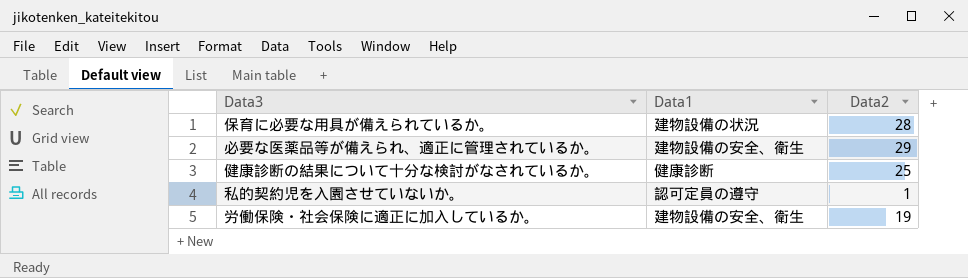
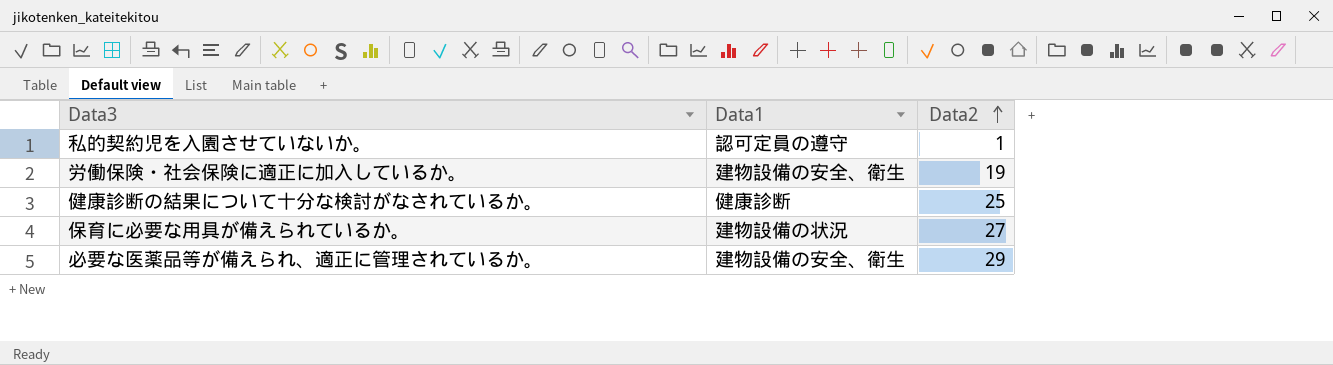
row order: none -> Data2 ascending
保育に必要な用具が備えられているか。 | Data2: 28 -> 27

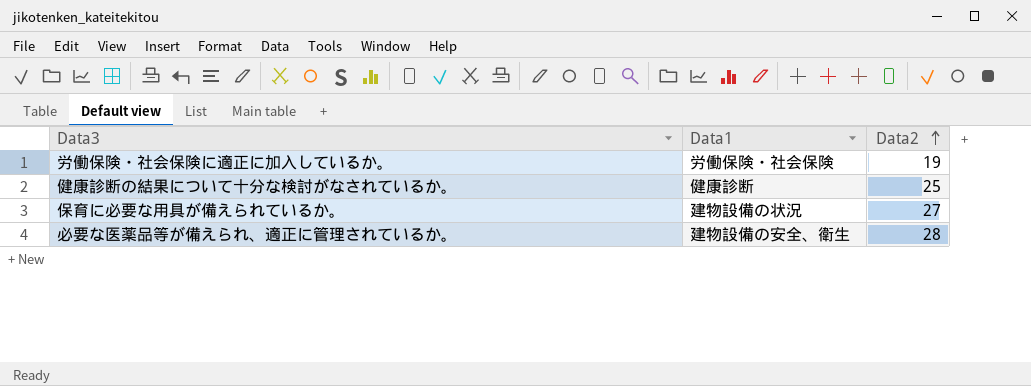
row 私的契約児を入園させていないか。: 認可定員の遵守 | 1 -> none
労働保険・社会保険に適正に加入しているか。 | Data1: 建物設備の安全、衛生 -> 労働保険・社会保険
必要な医薬品等が備えられ、適正に管理されているか。 | Data2: 29 -> 28

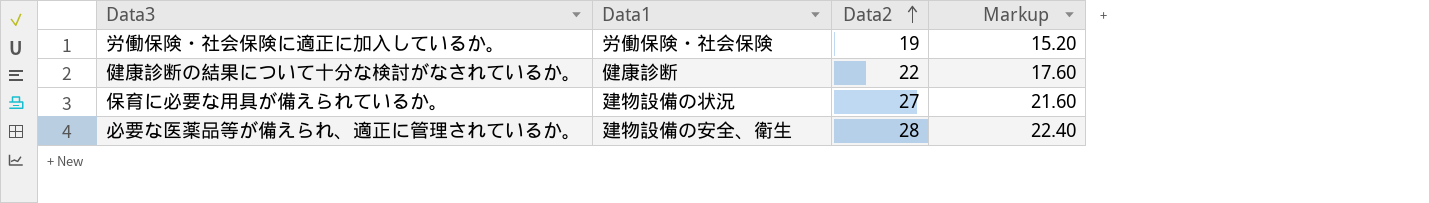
column Markup | formula: none -> [Data2] * 0.8
健康診断の結果について十分な検討がなされているか。 | Data2: 25 -> 22

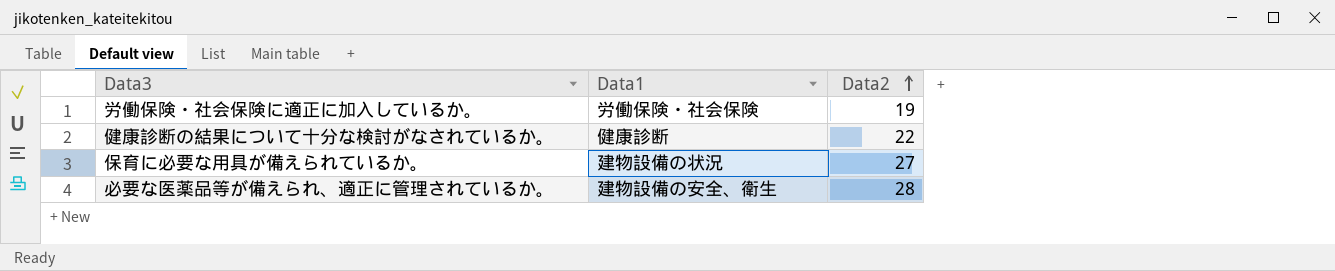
column Markup | formula: [Data2] * 0.8 -> none

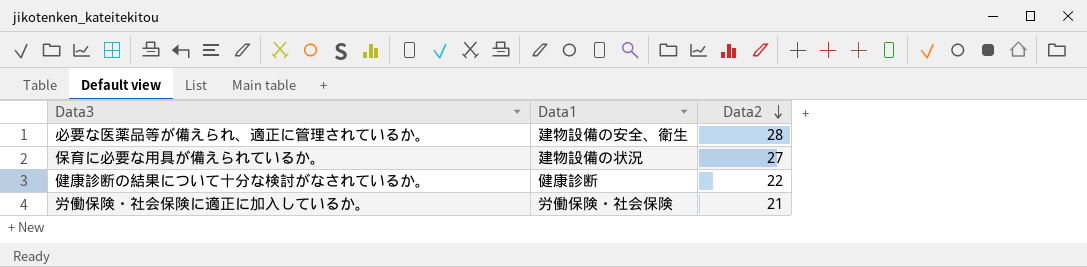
row order: Data2 ascending -> Data2 descending
労働保険・社会保険に適正に加入しているか。 | Data2: 19 -> 21

